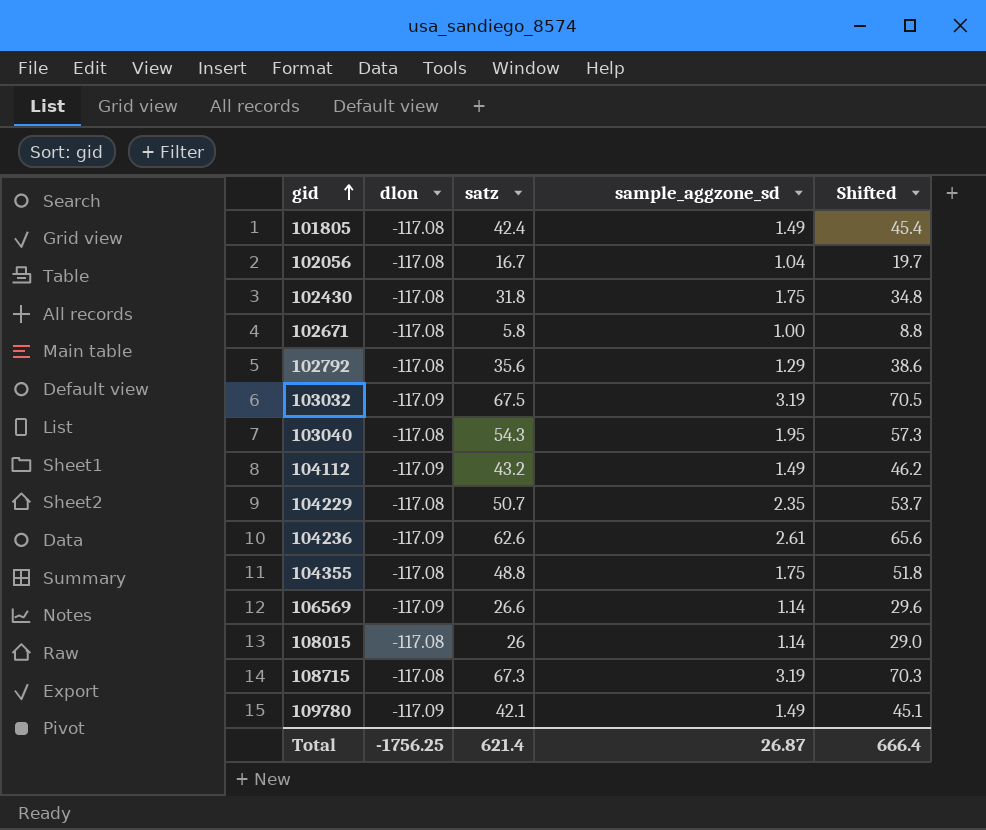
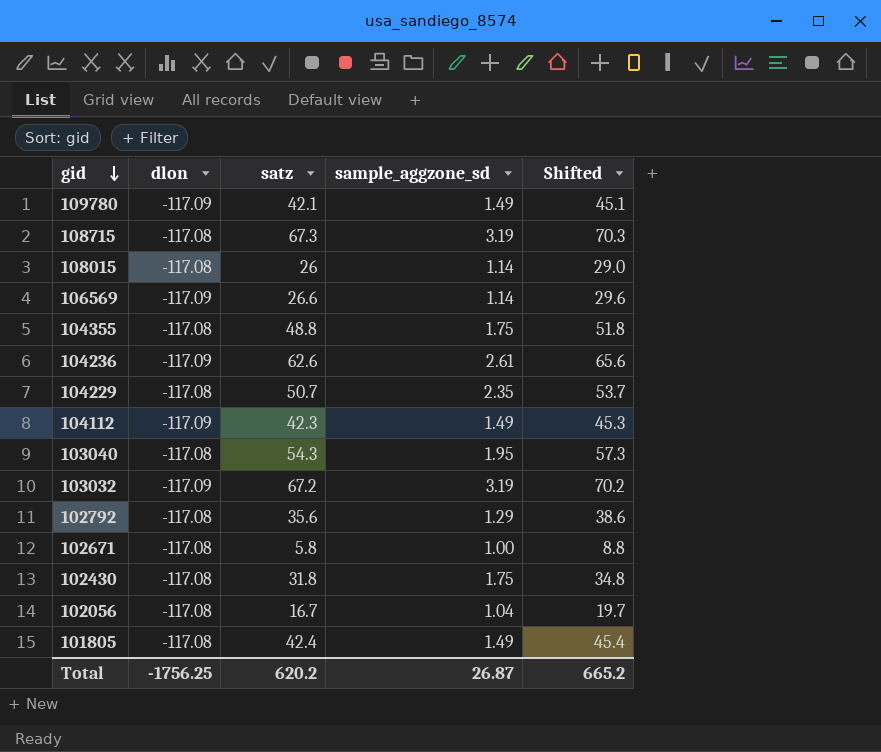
row order: gid ascending -> gid descending
104112 | satz: 43.2 -> 42.3
104112 | Shifted: 46.2 -> 45.3
103032 | satz: 67.5 -> 67.2
103032 | Shifted: 70.5 -> 70.2
Total | satz: 621.4 -> 620.2
Total | Shifted: 666.4 -> 665.2

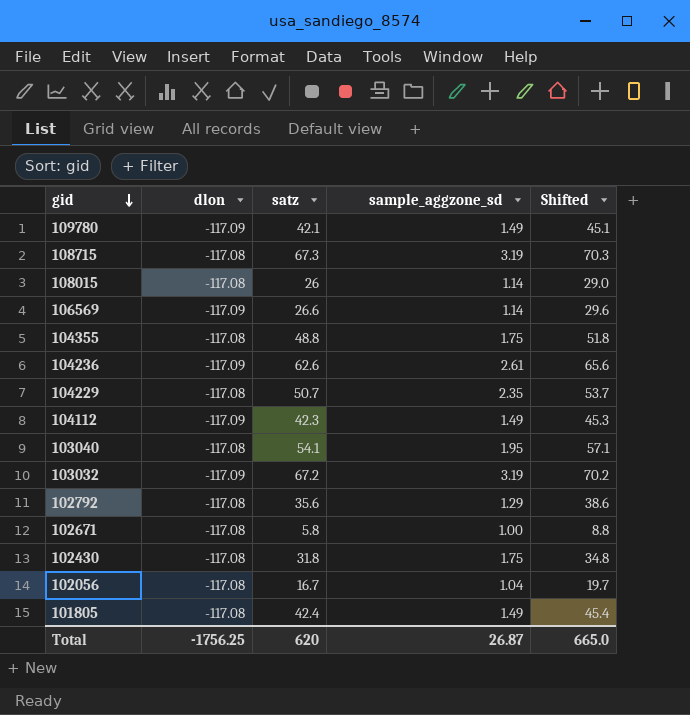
103040 | satz: 54.3 -> 54.1
103040 | Shifted: 57.3 -> 57.1
Total | satz: 620.2 -> 620
Total | Shifted: 665.2 -> 665.0

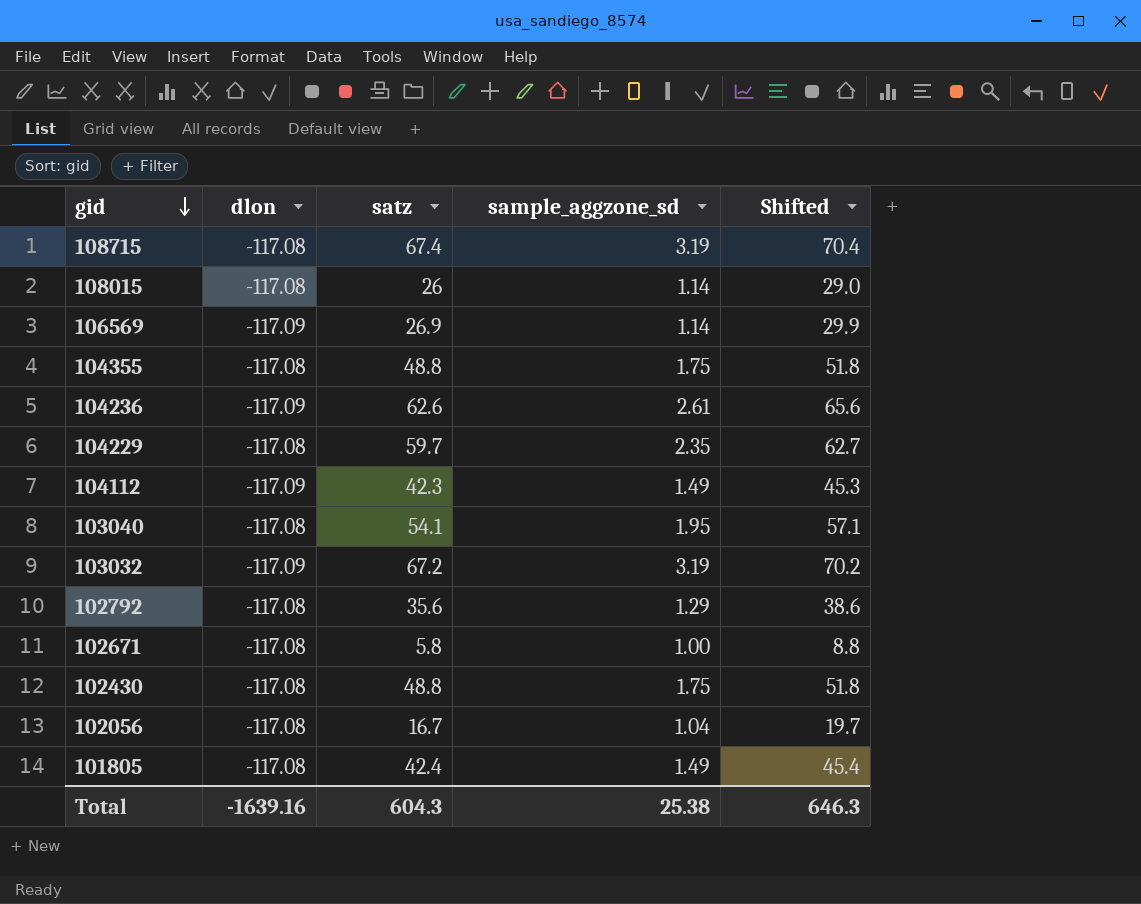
row 109780: -117.09 | 42.1 | 1.49 | 45.1 -> none
108715 | satz: 67.3 -> 67.4
108715 | Shifted: 70.3 -> 70.4
106569 | satz: 26.6 -> 26.9
106569 | Shifted: 29.6 -> 29.9
104229 | satz: 50.7 -> 59.7
104229 | Shifted: 53.7 -> 62.7
102430 | satz: 31.8 -> 48.8
102430 | Shifted: 34.8 -> 51.8
Total | dlon: -1756.25 -> -1639.16
Total | satz: 620 -> 604.3
Total | sample_aggzone_sd: 26.87 -> 25.38
Total | Shifted: 665.0 -> 646.3

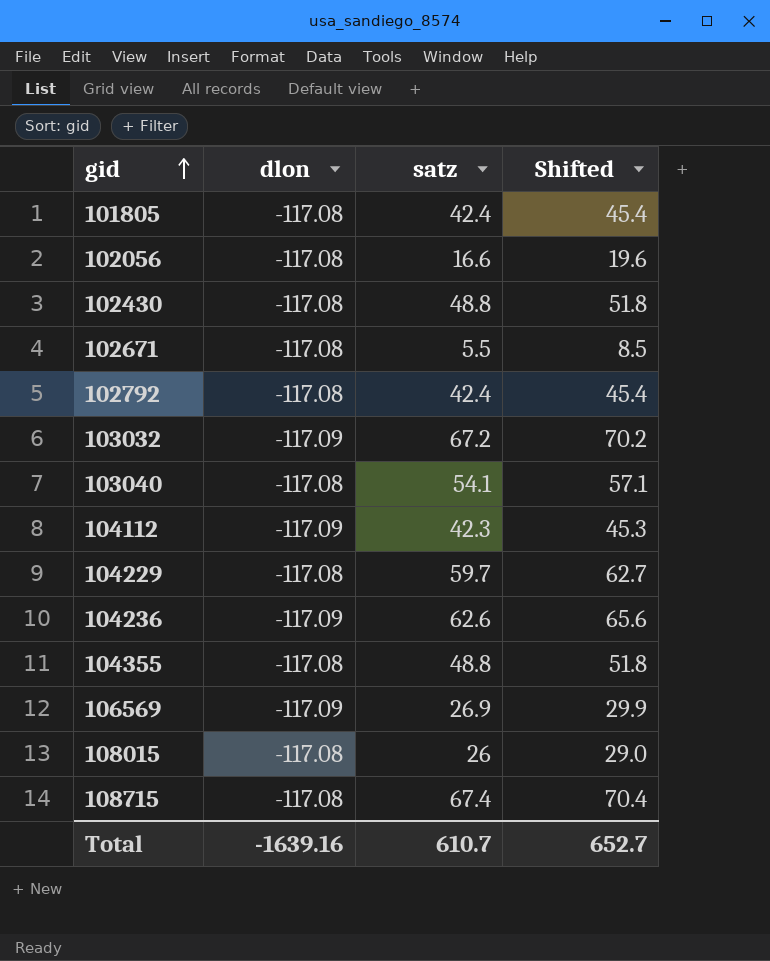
row order: gid descending -> gid ascending
column sample_aggzone_sd | position: 4 -> none
102056 | satz: 16.7 -> 16.6
102056 | Shifted: 19.7 -> 19.6
102671 | satz: 5.8 -> 5.5
102671 | Shifted: 8.8 -> 8.5
102792 | satz: 35.6 -> 42.4
102792 | Shifted: 38.6 -> 45.4
Total | satz: 604.3 -> 610.7
Total | Shifted: 646.3 -> 652.7

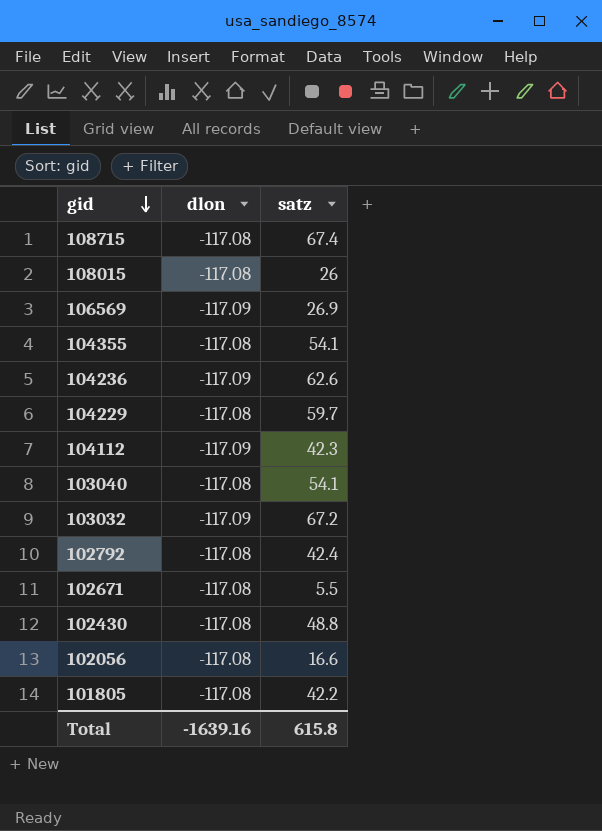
row order: gid ascending -> gid descending
column Shifted | formula: [satz] + 3 -> none
104355 | satz: 48.8 -> 54.1
101805 | satz: 42.4 -> 42.2
Total | satz: 610.7 -> 615.8

